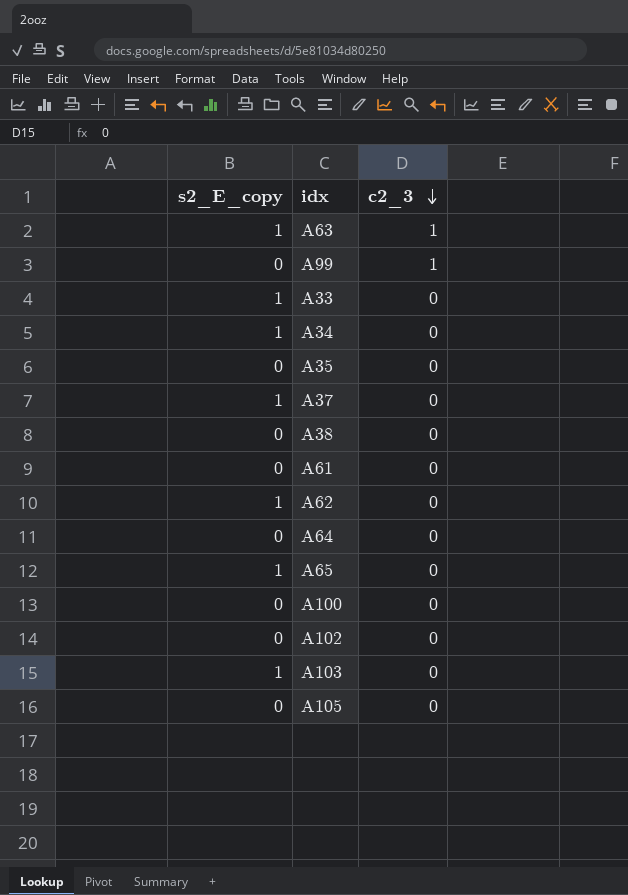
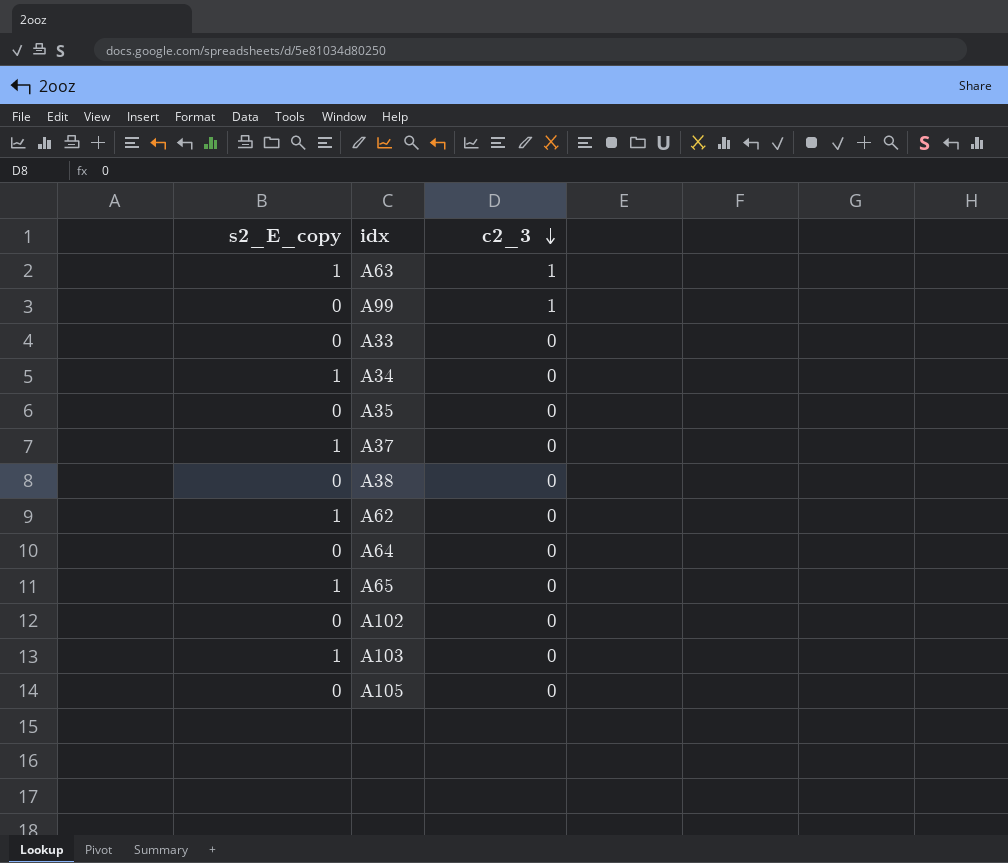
row A61: 0 | 0 -> none
row A100: 0 | 0 -> none
A33 | s2_E_copy: 1 -> 0

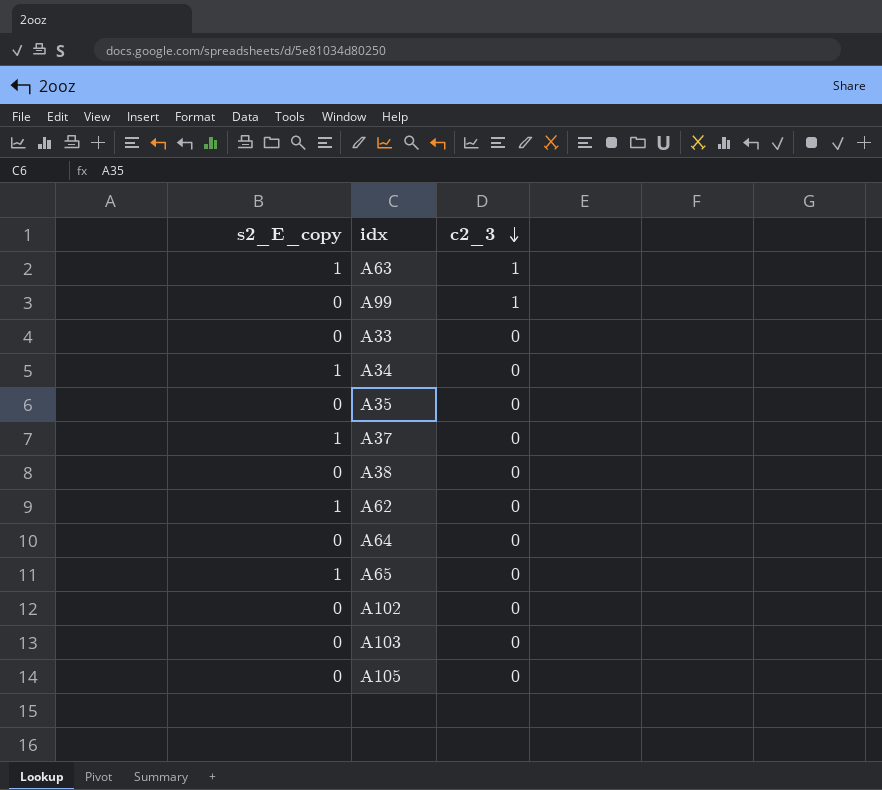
A103 | s2_E_copy: 1 -> 0

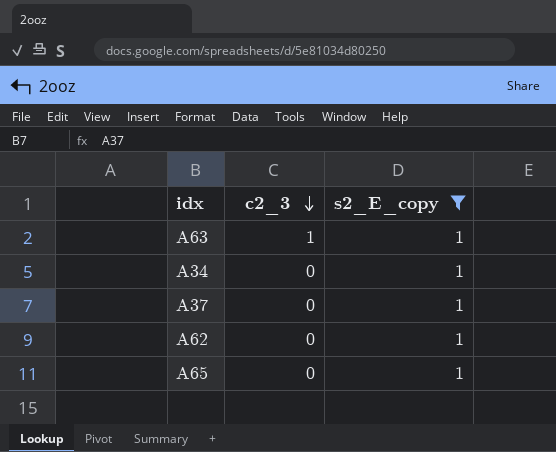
filter: none -> s2_E_copy = 1
column s2_E_copy | position: 1 -> 3

